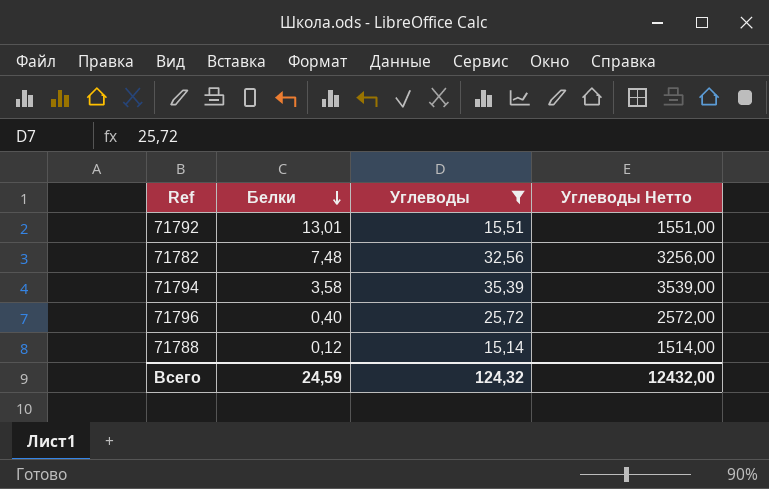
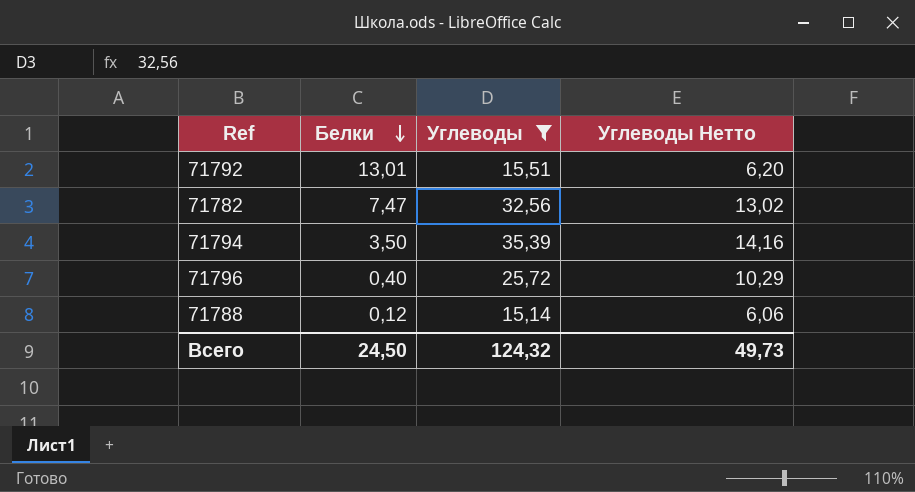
column Углеводы Нетто | formula: [Углеводы] * 100 -> [Углеводы] * 0,4
71782 | Белки: 7,48 -> 7,47
71794 | Белки: 3,58 -> 3,50
Всего | Белки: 24,59 -> 24,50
Всего | Углеводы Нетто: 12432,00 -> 49,73

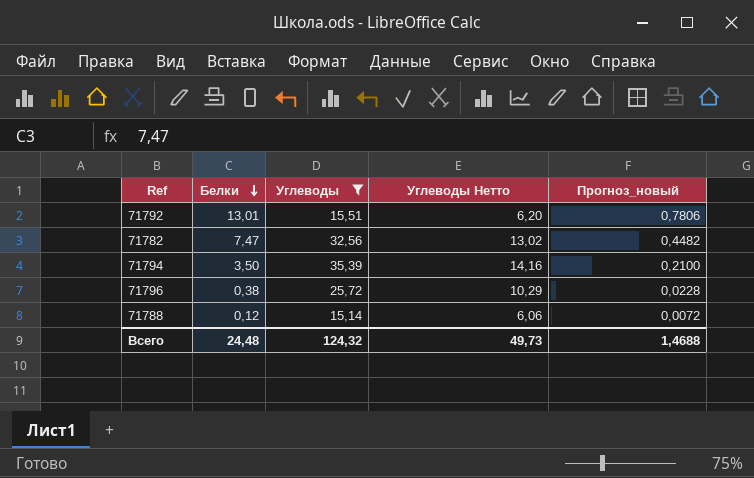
column Прогноз_новый | formula: none -> [Белки] * 0,06
71796 | Белки: 0,40 -> 0,38
Всего | Белки: 24,50 -> 24,48

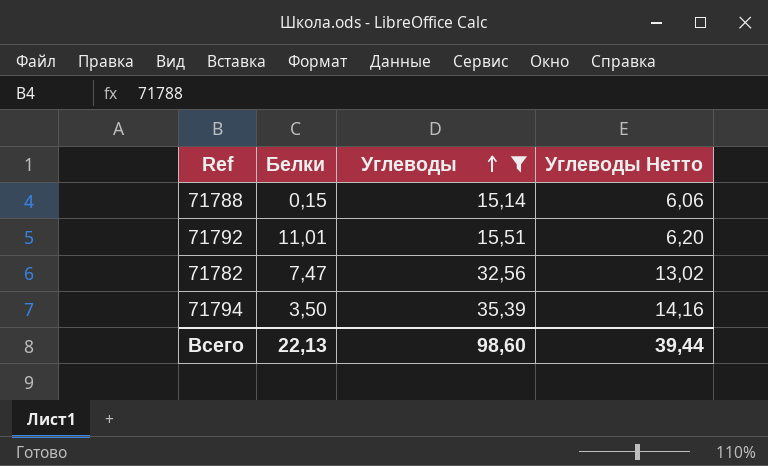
row order: Белки descending -> Углеводы ascending
column Прогноз_новый | formula: [Белки] * 0,06 -> none
row 71796: 0,38 | 25,72 | 10,29 | 0,0228 -> none
71788 | Белки: 0,12 -> 0,15
71792 | Белки: 13,01 -> 11,01
Всего | Белки: 24,48 -> 22,13
Всего | Углеводы: 124,32 -> 98,60
Всего | Углеводы Нетто: 49,73 -> 39,44

